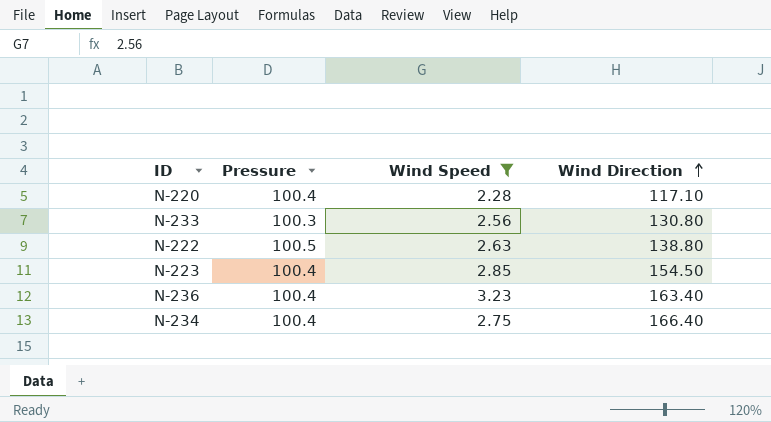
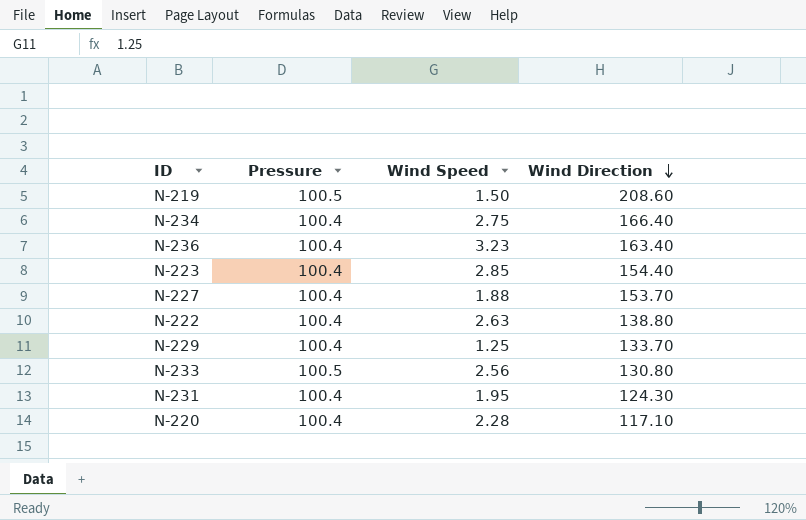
filter: Wind Speed >= 2.28 -> none
row order: Wind Direction ascending -> Wind Direction descending
N-223 | Wind Direction: 154.50 -> 154.40
N-222 | Pressure: 100.5 -> 100.4
N-233 | Pressure: 100.3 -> 100.5

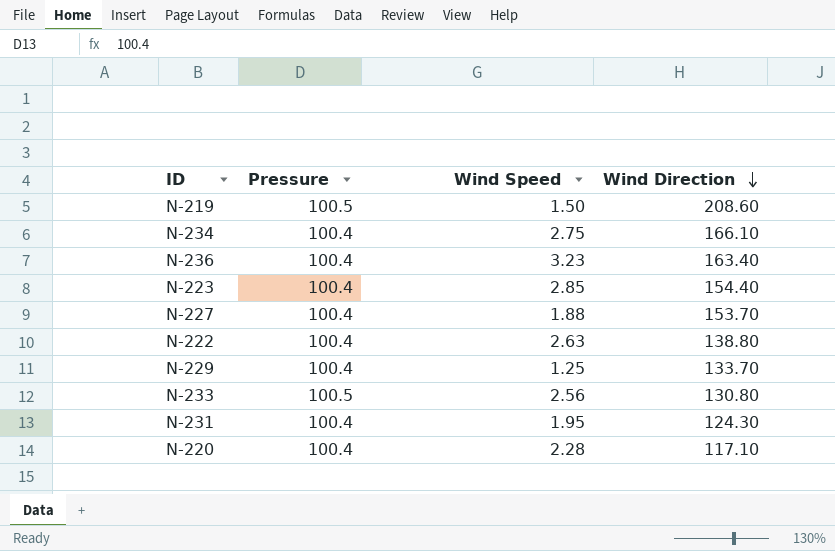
N-234 | Wind Direction: 166.40 -> 166.10

